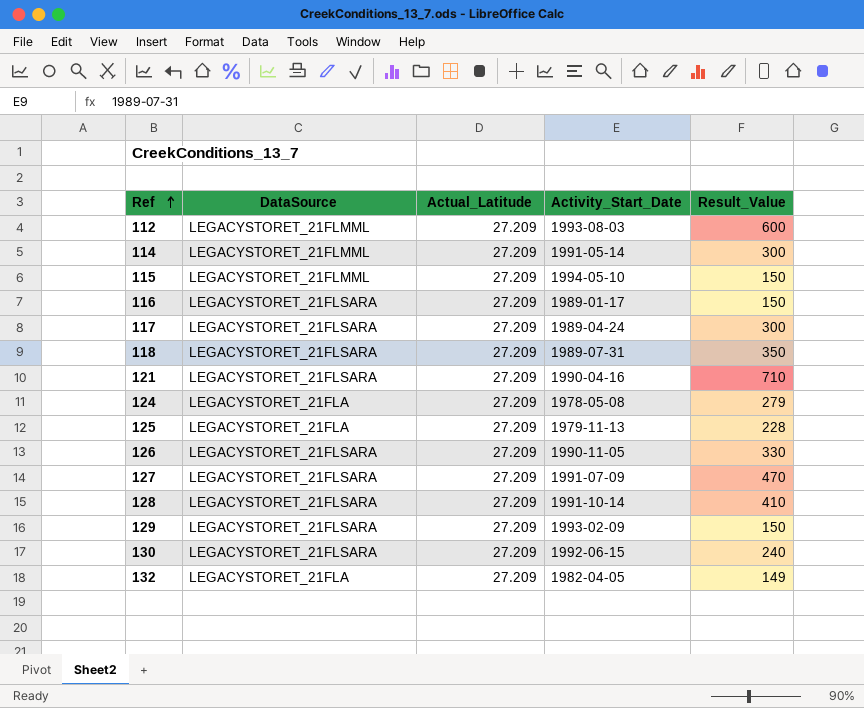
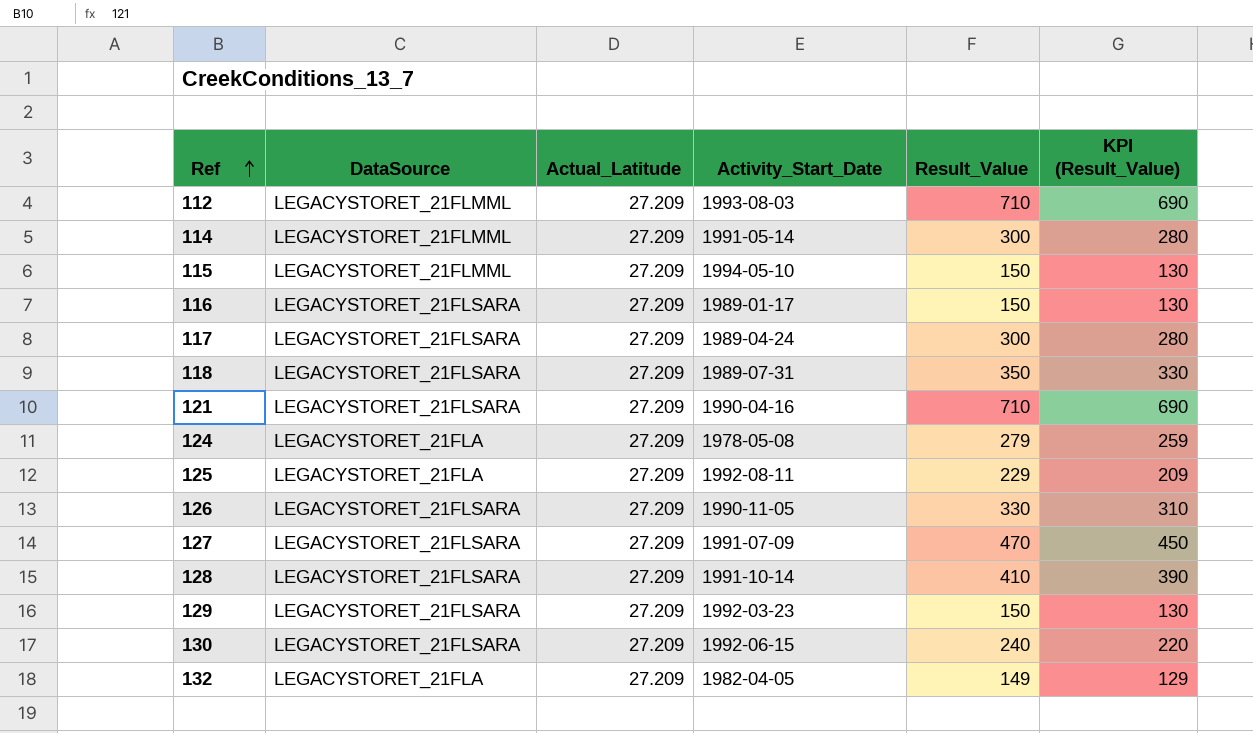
column KPI (Result_Value) | formula: none -> [Result_Value] - 20
112 | Result_Value: 600 -> 710
125 | Activity_Start_Date: 1979-11-13 -> 1992-08-11
125 | Result_Value: 228 -> 229
129 | Activity_Start_Date: 1993-02-09 -> 1992-03-23

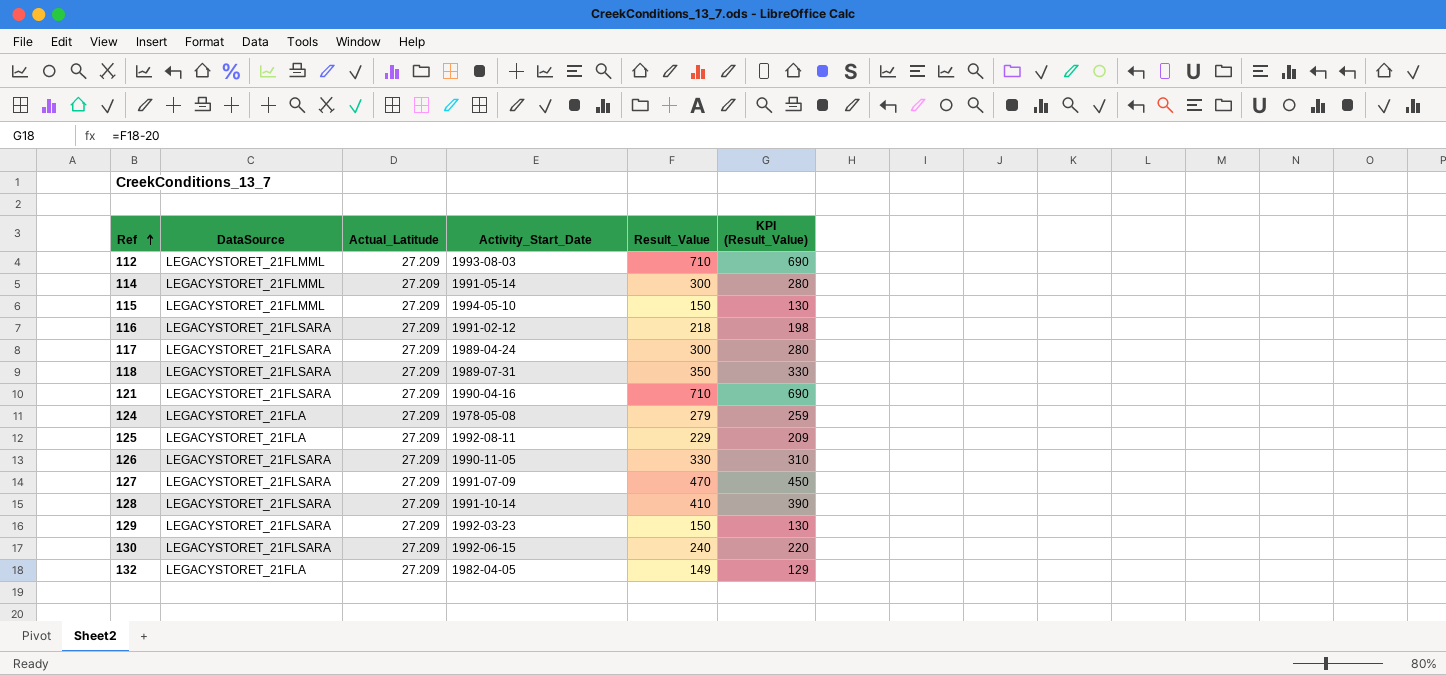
116 | Activity_Start_Date: 1989-01-17 -> 1991-02-12
116 | Result_Value: 150 -> 218
116 | KPI (Result_Value): 130 -> 198

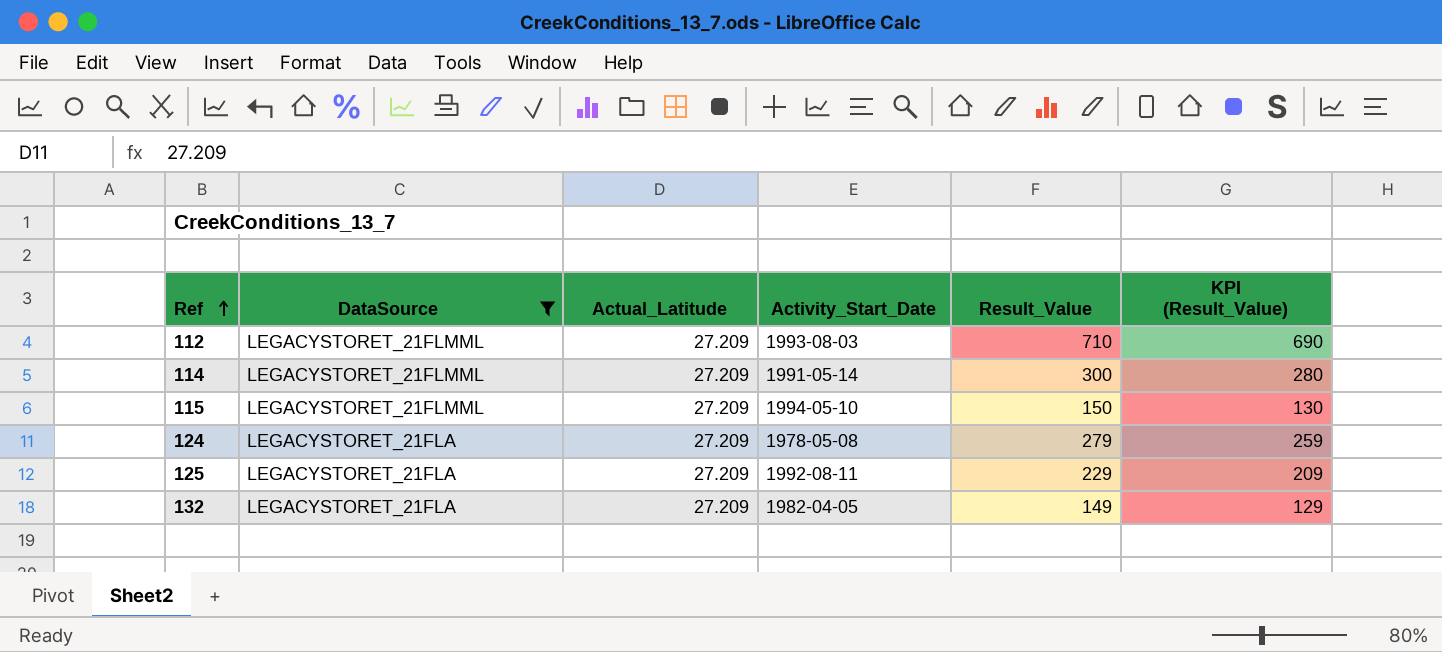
filter: none -> DataSource != LEGACYSTORET_21FLSARA

